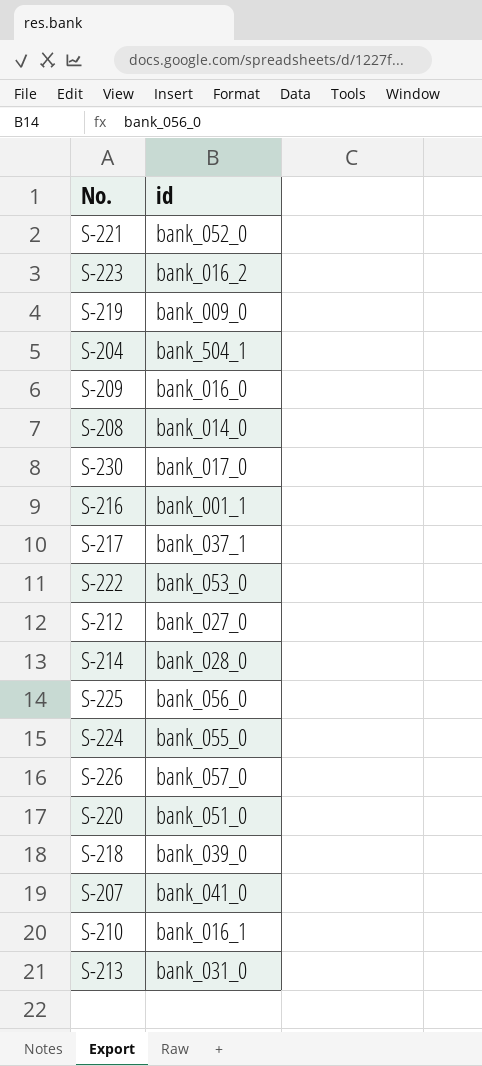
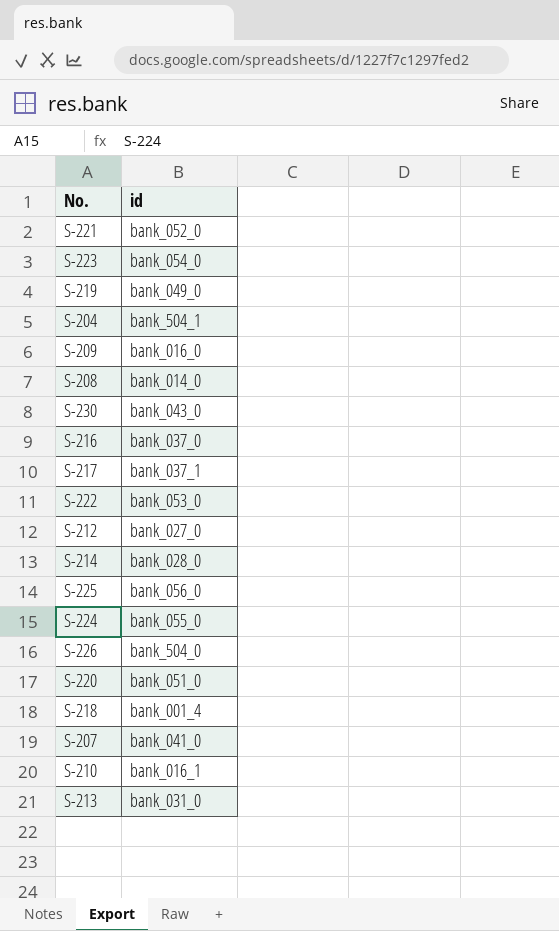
S-223 | id: bank_016_2 -> bank_054_0
S-219 | id: bank_009_0 -> bank_049_0
S-230 | id: bank_017_0 -> bank_043_0
S-216 | id: bank_001_1 -> bank_037_0
S-226 | id: bank_057_0 -> bank_504_0
S-218 | id: bank_039_0 -> bank_001_4

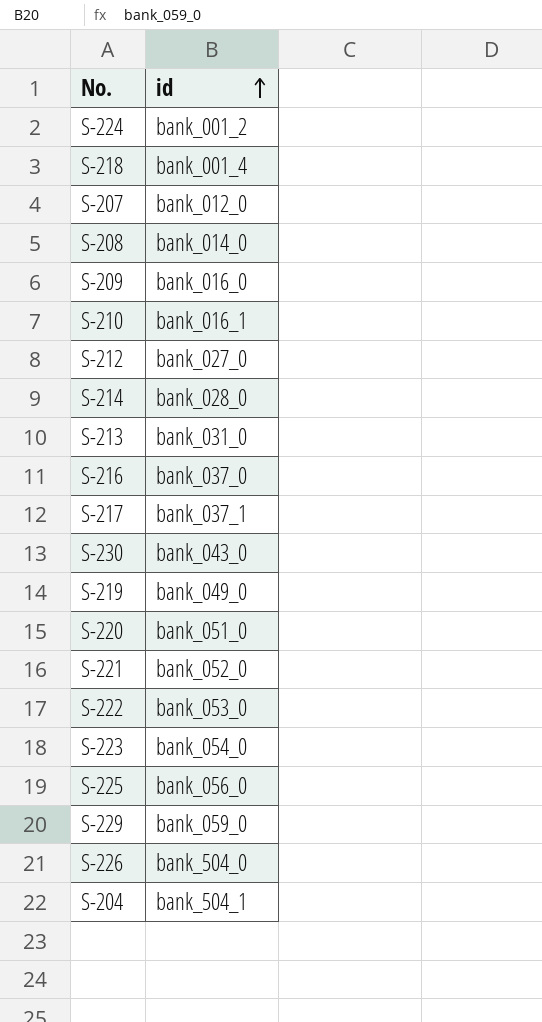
row order: none -> id ascending
S-224 | id: bank_055_0 -> bank_001_2
S-207 | id: bank_041_0 -> bank_012_0
row S-229: none -> bank_059_0

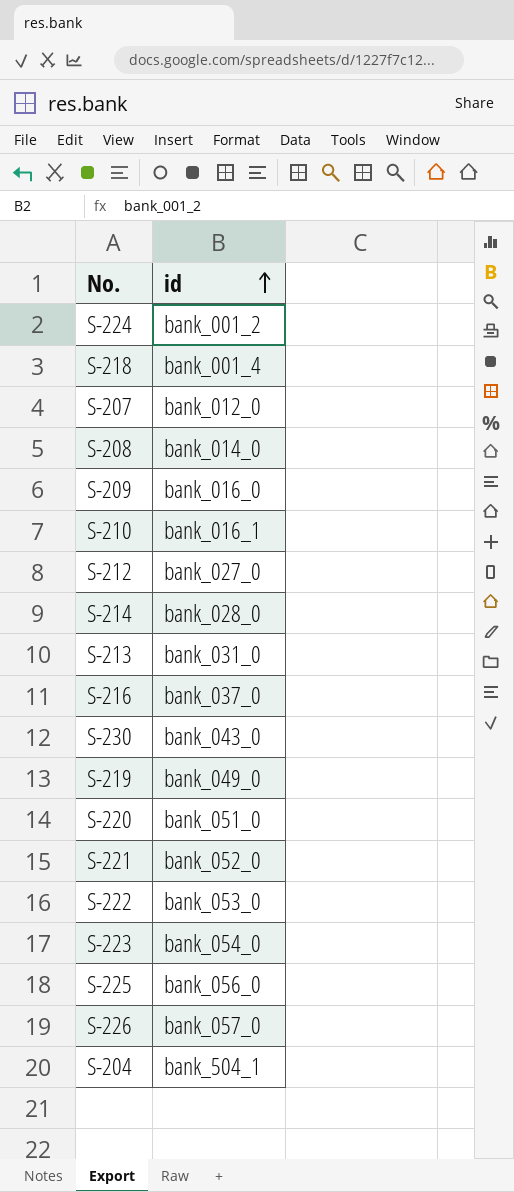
row S-217: bank_037_1 -> none
row S-229: bank_059_0 -> none
S-226 | id: bank_504_0 -> bank_057_0

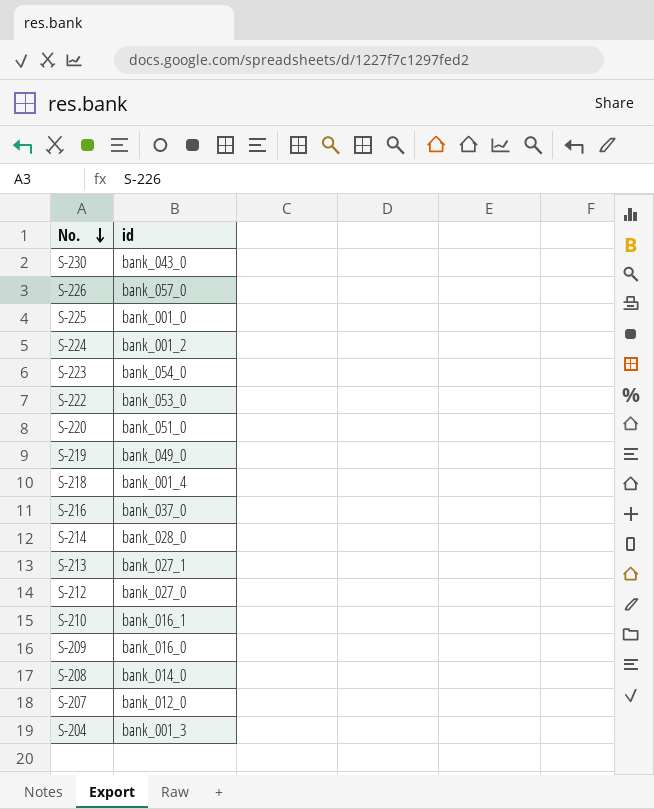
row order: id ascending -> No. descending
row S-221: bank_052_0 -> none
S-225 | id: bank_056_0 -> bank_001_0
S-213 | id: bank_031_0 -> bank_027_1
S-204 | id: bank_504_1 -> bank_001_3

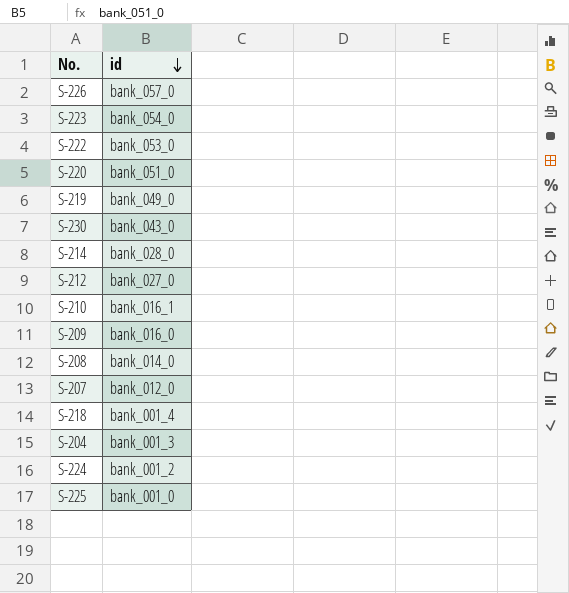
row order: No. descending -> id descending
row S-216: bank_037_0 -> none
row S-213: bank_027_1 -> none

